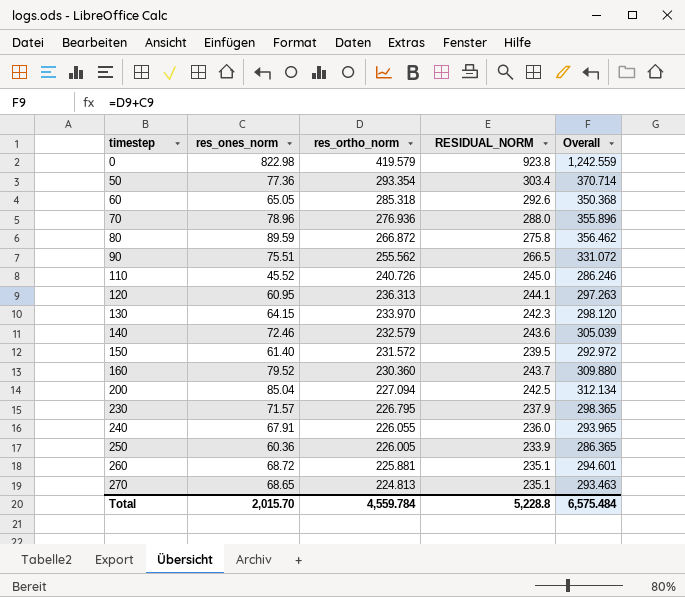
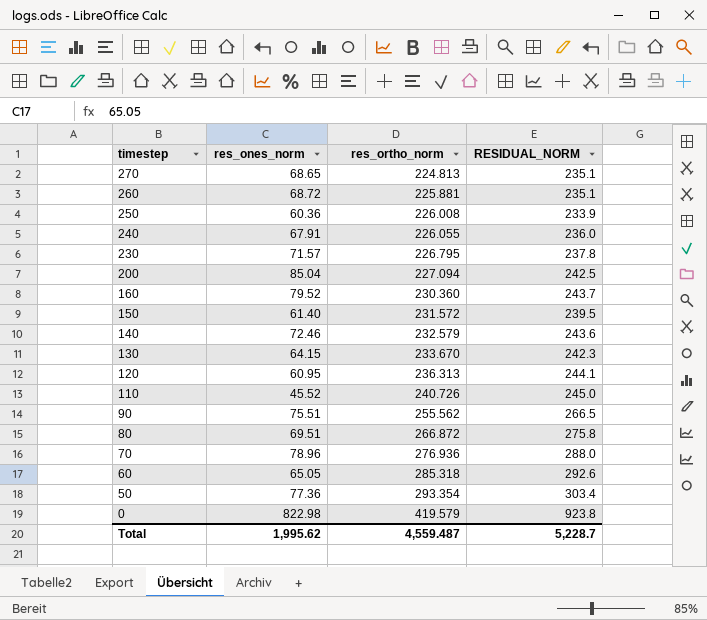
row order: timestep ascending -> timestep descending
column Overall | formula: [res_ones_norm] + [res_ortho_norm] -> none
250 | res_ortho_norm: 226.005 -> 226.008
230 | RESIDUAL_NORM: 237.9 -> 237.8
130 | res_ortho_norm: 233.970 -> 233.670
80 | res_ones_norm: 89.59 -> 69.51
Total | res_ones_norm: 2,015.70 -> 1,995.62
Total | res_ortho_norm: 4,559.784 -> 4,559.487
Total | RESIDUAL_NORM: 5,228.8 -> 5,228.7

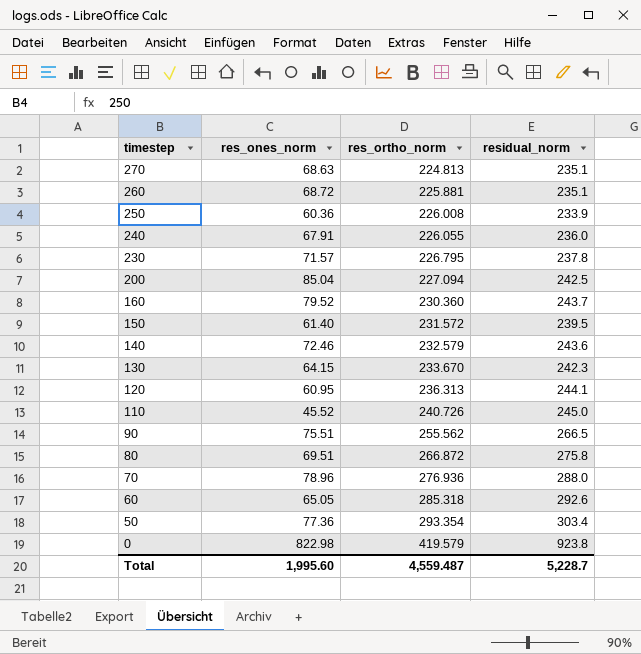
column name: RESIDUAL_NORM -> residual_norm
270 | res_ones_norm: 68.65 -> 68.63
Total | res_ones_norm: 1,995.62 -> 1,995.60

